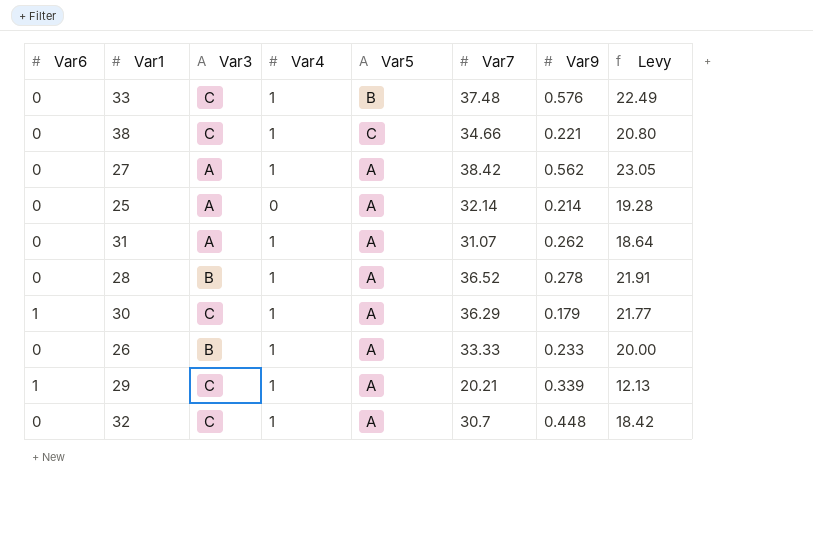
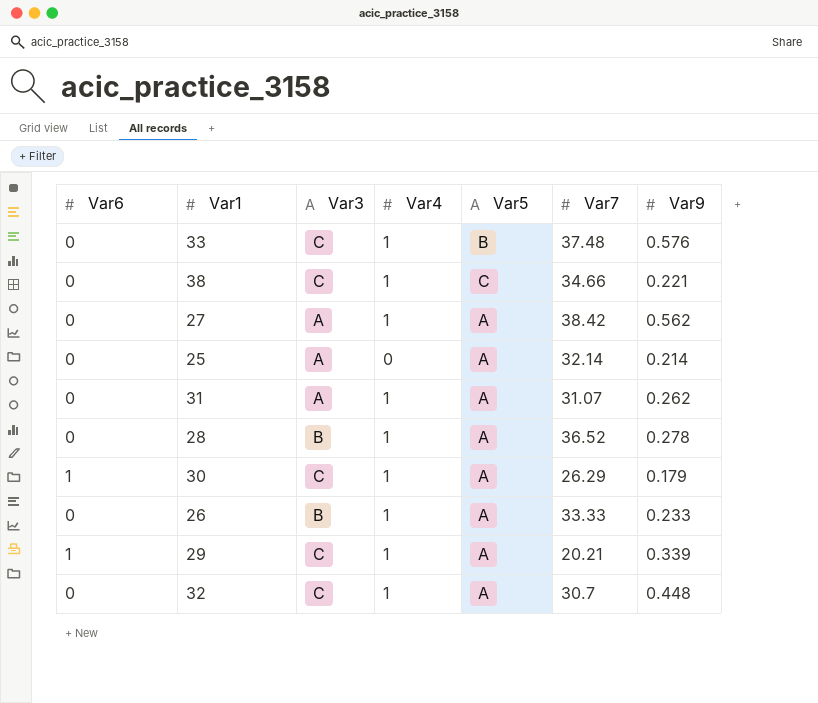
column Levy | formula: [Var7] * 0.6 -> none
30 | Var7: 36.29 -> 26.29

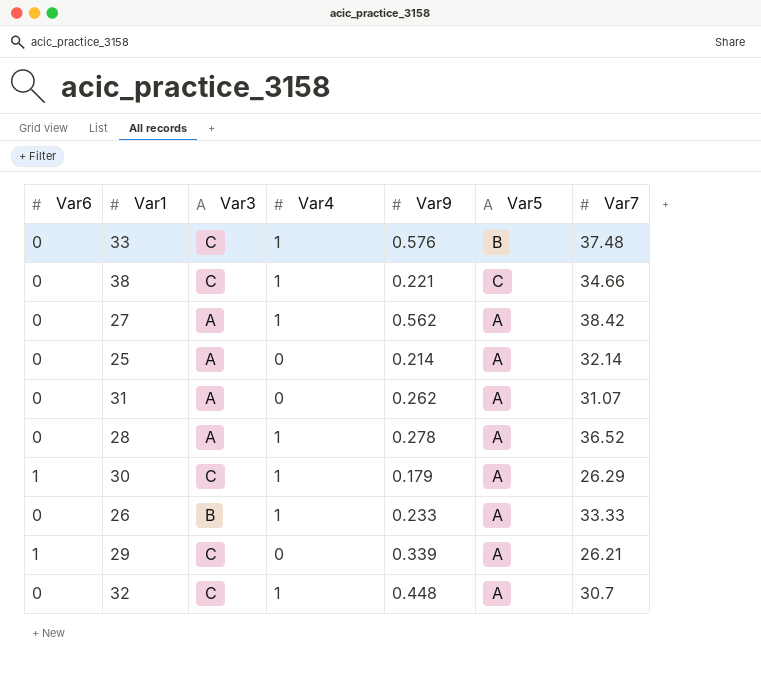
column Var9 | position: 7 -> 5
31 | Var4: 1 -> 0
28 | Var3: B -> A
29 | Var4: 1 -> 0
29 | Var7: 20.21 -> 26.21

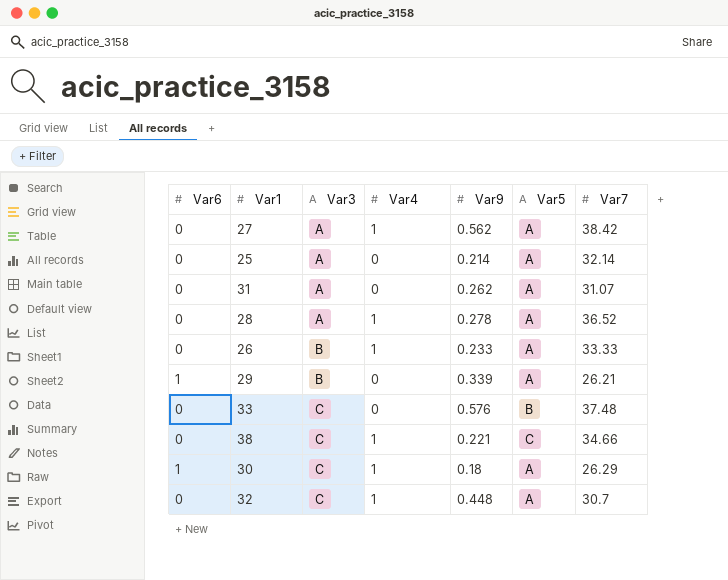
row order: none -> Var3 ascending
29 | Var3: C -> B
33 | Var4: 1 -> 0
30 | Var9: 0.179 -> 0.18

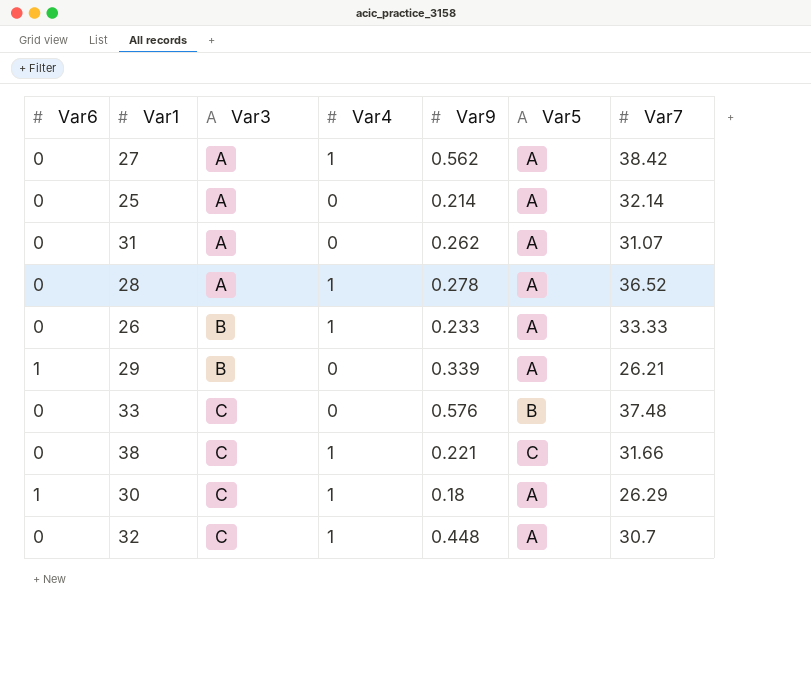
38 | Var7: 34.66 -> 31.66

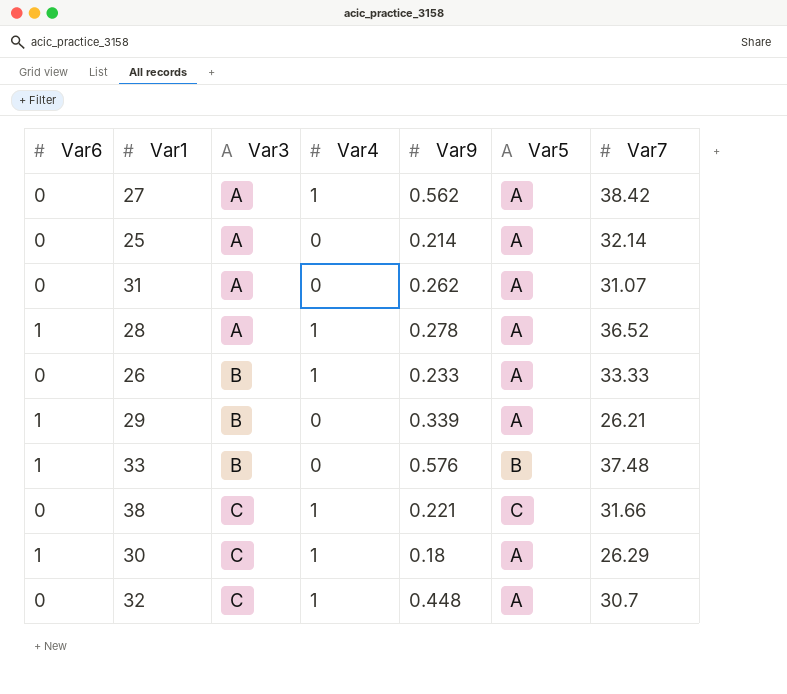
28 | Var6: 0 -> 1
33 | Var6: 0 -> 1
33 | Var3: C -> B

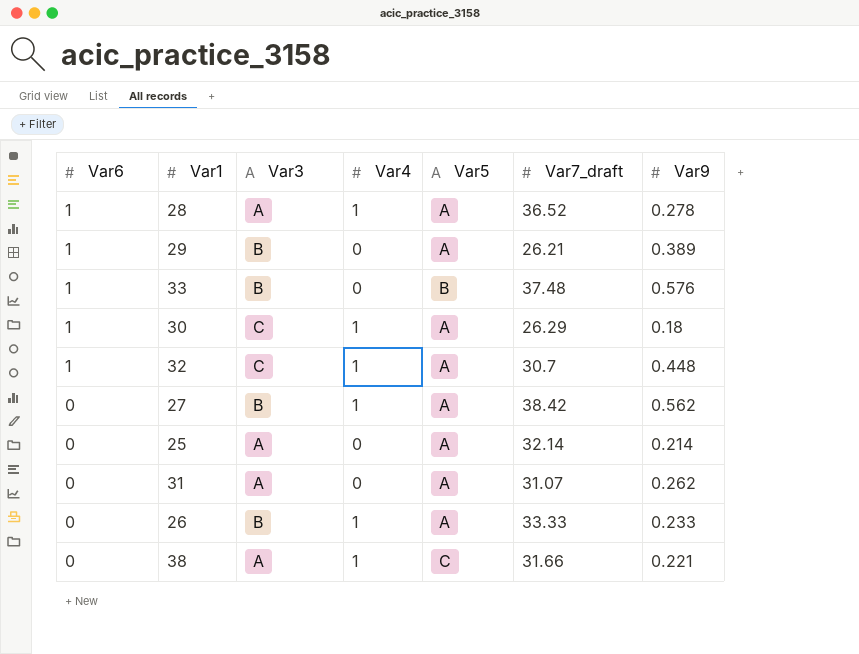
row order: Var3 ascending -> Var6 descending
column name: Var7 -> Var7_draft
column Var9 | position: 5 -> 7
29 | Var9: 0.339 -> 0.389
32 | Var6: 0 -> 1
27 | Var3: A -> B
38 | Var3: C -> A

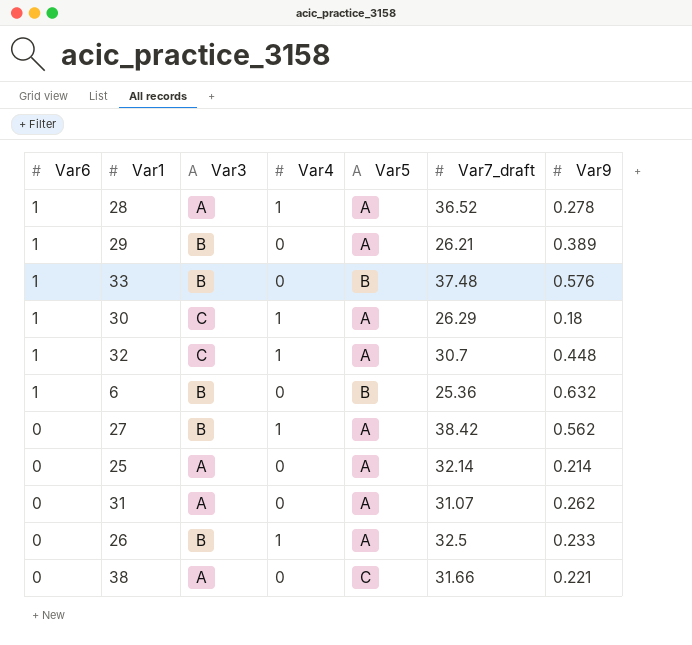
row 6: none -> 1 | B | 0 | B | 25.36 | 0.632
26 | Var7_draft: 33.33 -> 32.5
38 | Var4: 1 -> 0

